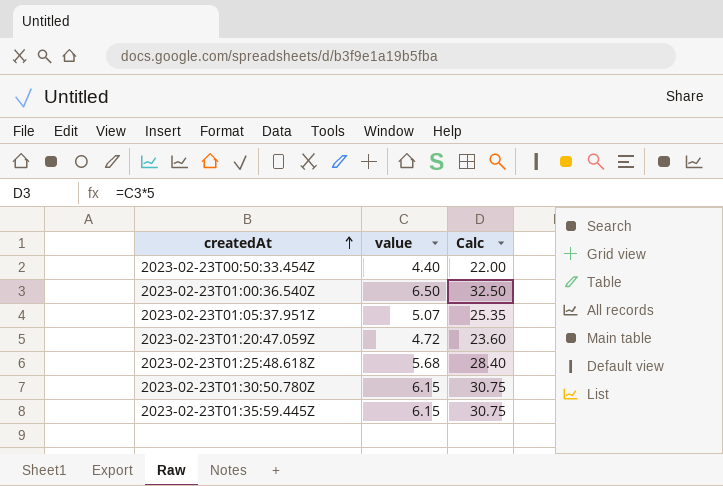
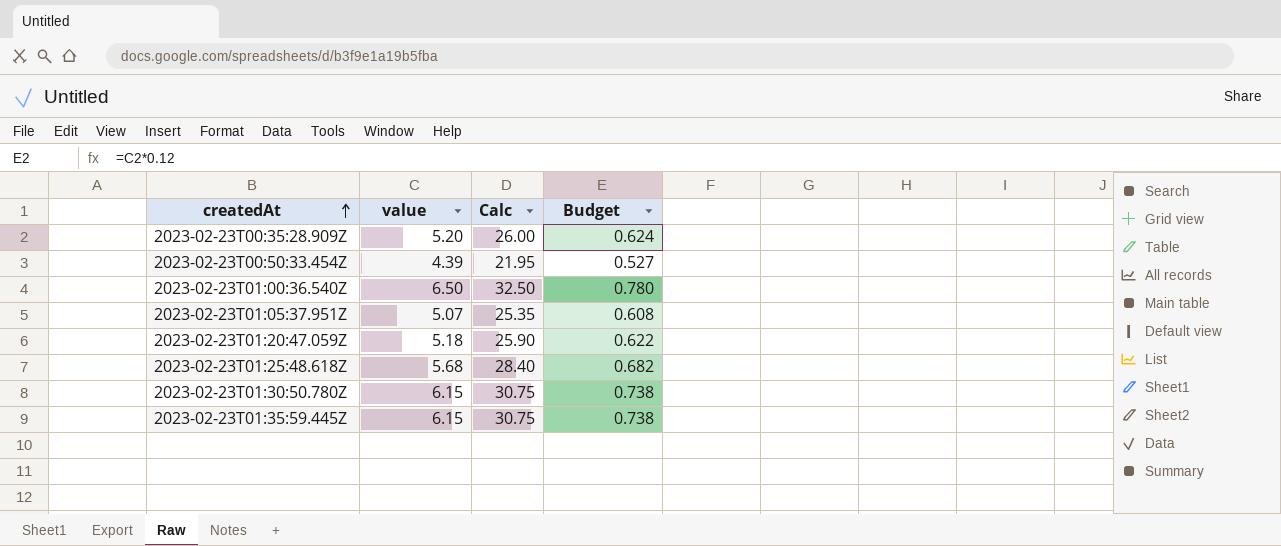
column Budget | formula: none -> [value] * 0.12
row 2023-02-23T00:35:28.909Z: none -> 5.20 | 26.00 | 0.624
2023-02-23T00:50:33.454Z | value: 4.40 -> 4.39
2023-02-23T00:50:33.454Z | Calc: 22.00 -> 21.95
2023-02-23T01:20:47.059Z | value: 4.72 -> 5.18
2023-02-23T01:20:47.059Z | Calc: 23.60 -> 25.90

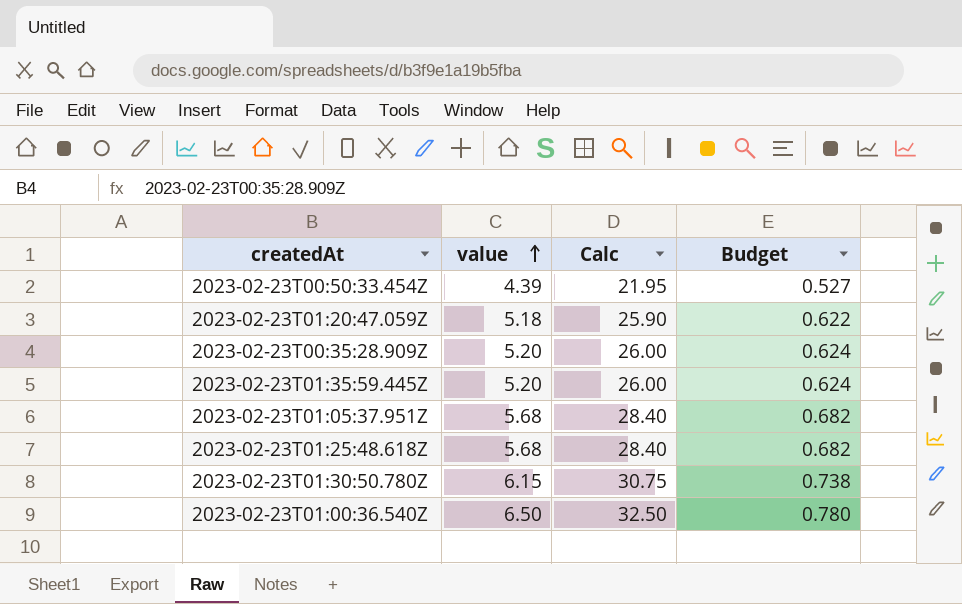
row order: createdAt ascending -> value ascending
2023-02-23T01:35:59.445Z | value: 6.15 -> 5.20
2023-02-23T01:35:59.445Z | Calc: 30.75 -> 26.00
2023-02-23T01:35:59.445Z | Budget: 0.738 -> 0.624
2023-02-23T01:05:37.951Z | value: 5.07 -> 5.68
2023-02-23T01:05:37.951Z | Calc: 25.35 -> 28.40
2023-02-23T01:05:37.951Z | Budget: 0.608 -> 0.682

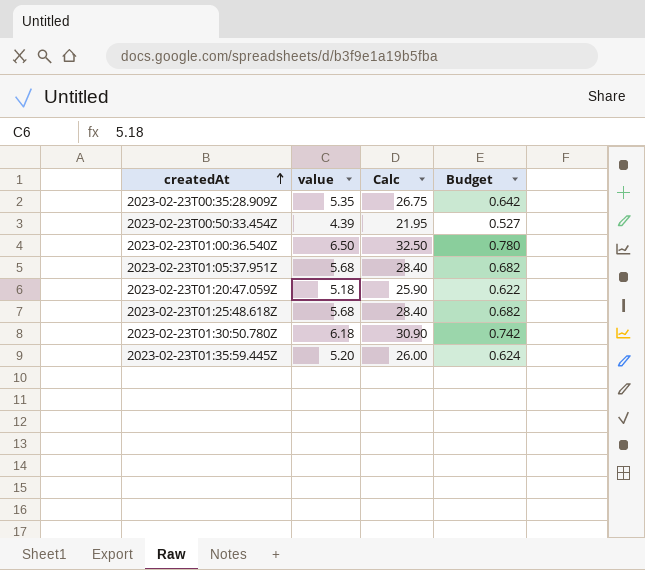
row order: value ascending -> createdAt ascending
2023-02-23T00:35:28.909Z | value: 5.20 -> 5.35
2023-02-23T00:35:28.909Z | Calc: 26.00 -> 26.75
2023-02-23T00:35:28.909Z | Budget: 0.624 -> 0.642
2023-02-23T01:30:50.780Z | value: 6.15 -> 6.18
2023-02-23T01:30:50.780Z | Calc: 30.75 -> 30.90
2023-02-23T01:30:50.780Z | Budget: 0.738 -> 0.742

